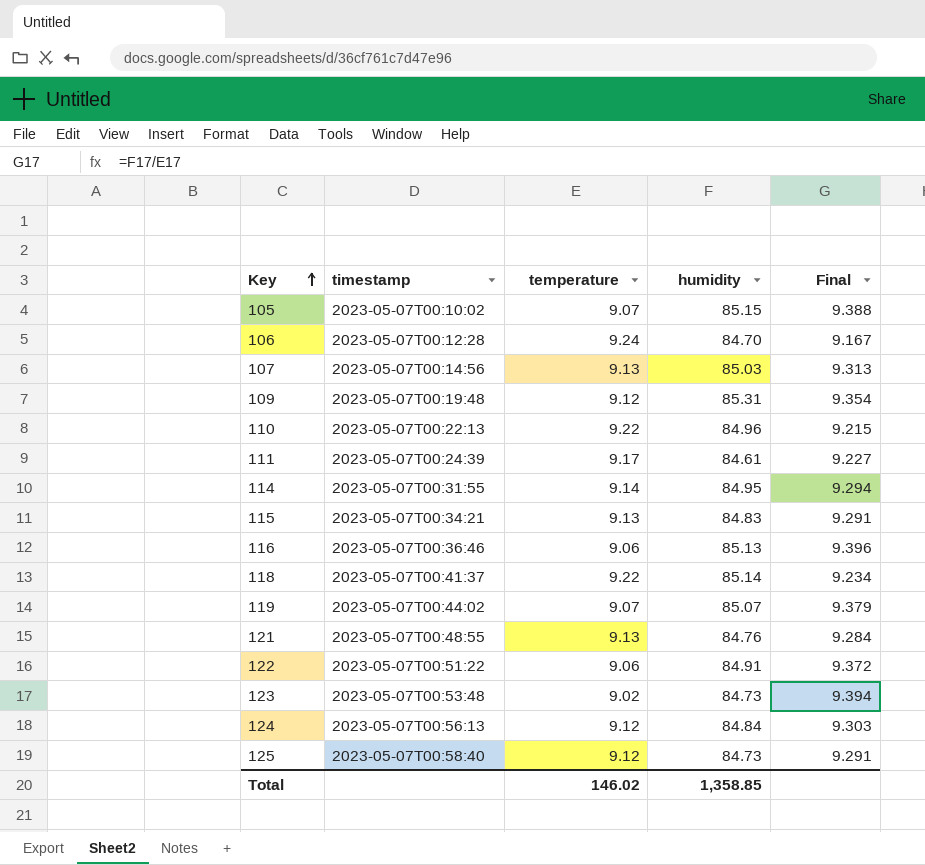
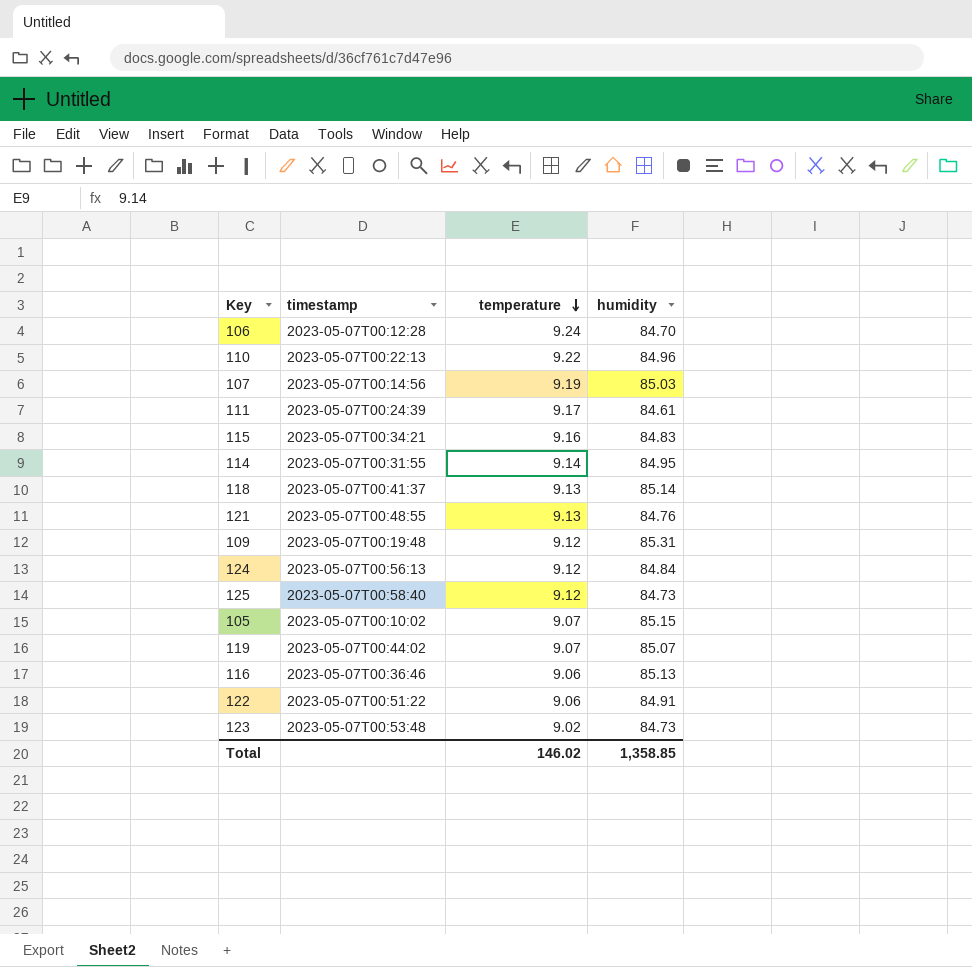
row order: Key ascending -> temperature descending
column Final | formula: [humidity] / [temperature] -> none
107 | temperature: 9.13 -> 9.19
115 | temperature: 9.13 -> 9.16
118 | temperature: 9.22 -> 9.13

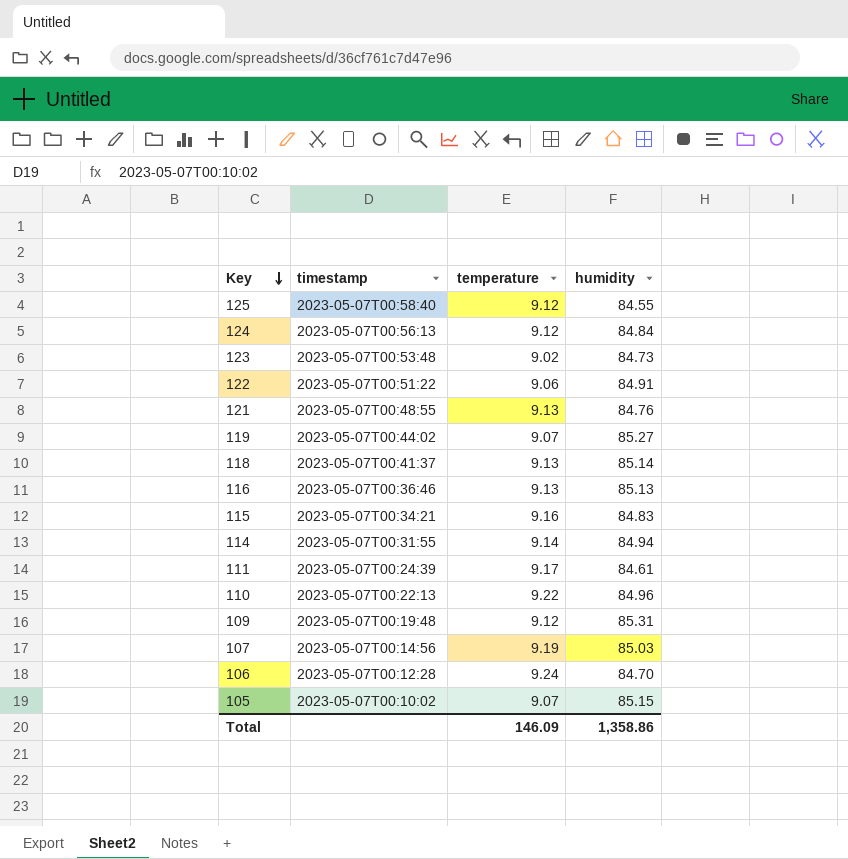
row order: temperature descending -> Key descending
125 | humidity: 84.73 -> 84.55
119 | humidity: 85.07 -> 85.27
116 | temperature: 9.06 -> 9.13
114 | humidity: 84.95 -> 84.94
Total | temperature: 146.02 -> 146.09
Total | humidity: 1,358.85 -> 1,358.86

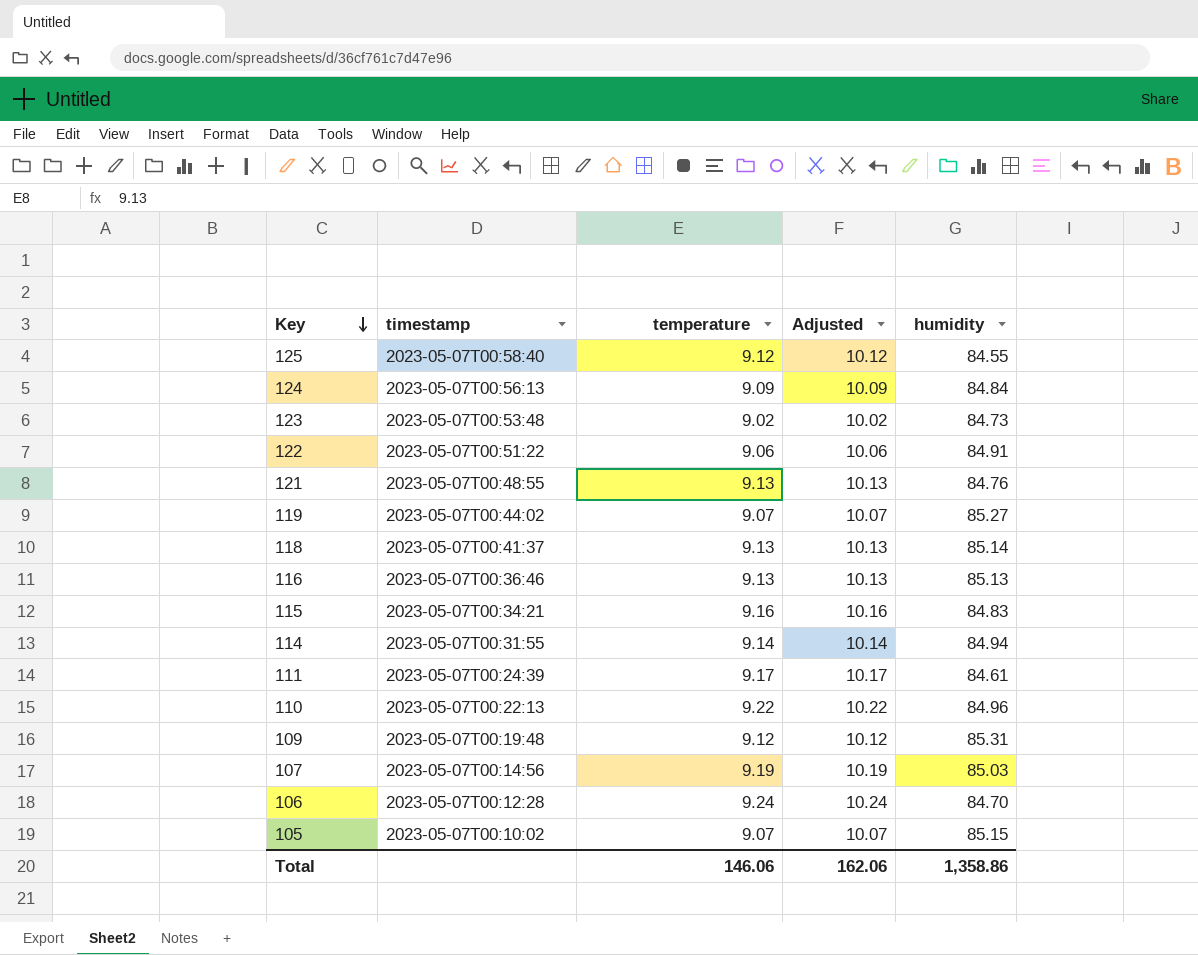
column Adjusted | formula: none -> [temperature] + 1
124 | temperature: 9.12 -> 9.09
Total | temperature: 146.09 -> 146.06

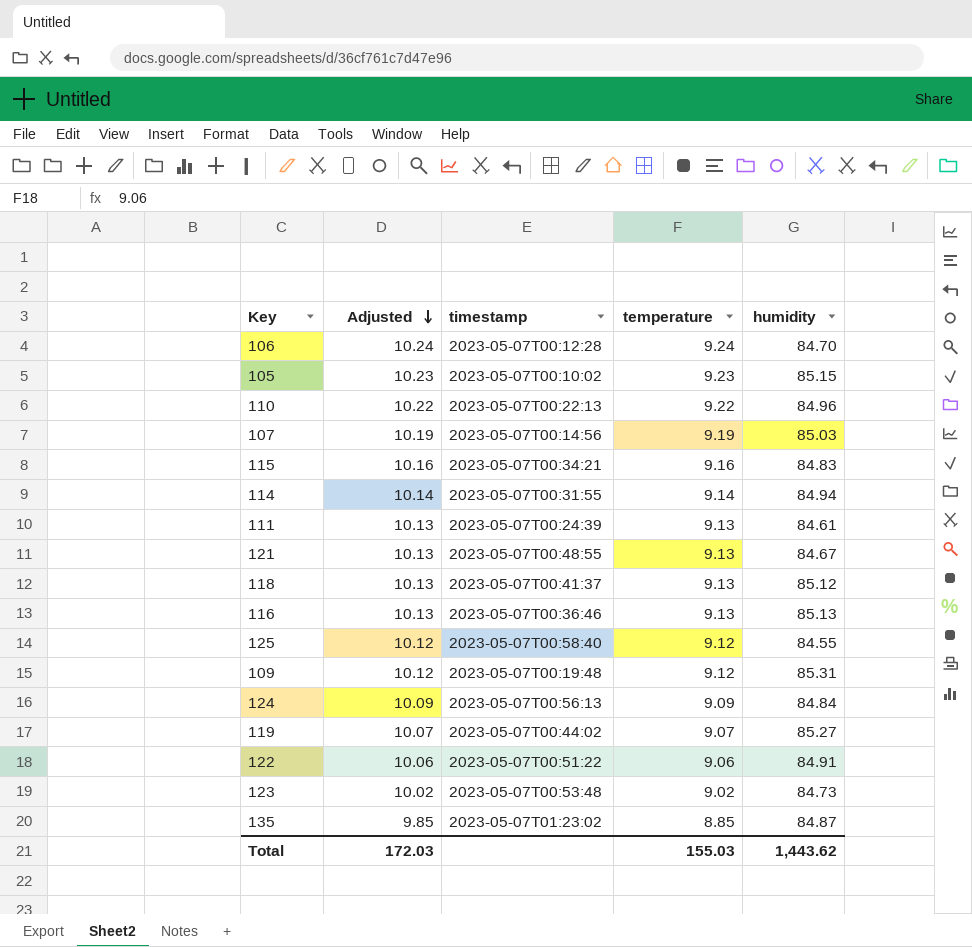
row order: Key descending -> Adjusted descending
column Adjusted | position: 4 -> 2
105 | Adjusted: 10.07 -> 10.23
105 | temperature: 9.07 -> 9.23
111 | Adjusted: 10.17 -> 10.13
111 | temperature: 9.17 -> 9.13
121 | humidity: 84.76 -> 84.67
118 | humidity: 85.14 -> 85.12
row 135: none -> 9.85 | 2023-05-07T01:23:02 | 8.85 | 84.87
Total | Adjusted: 162.06 -> 172.03
Total | temperature: 146.06 -> 155.03
Total | humidity: 1,358.86 -> 1,443.62

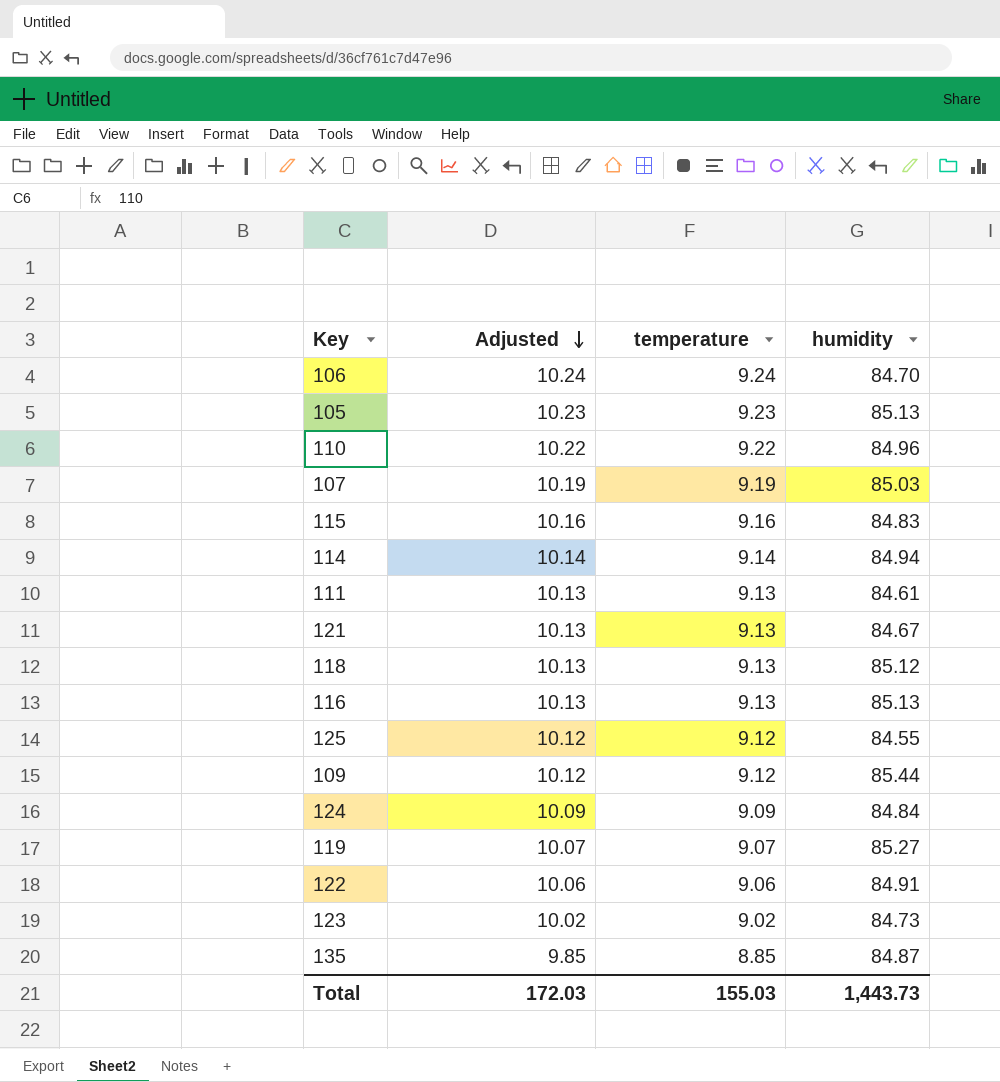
column timestamp | position: 3 -> none
105 | humidity: 85.15 -> 85.13
109 | humidity: 85.31 -> 85.44
Total | humidity: 1,443.62 -> 1,443.73

